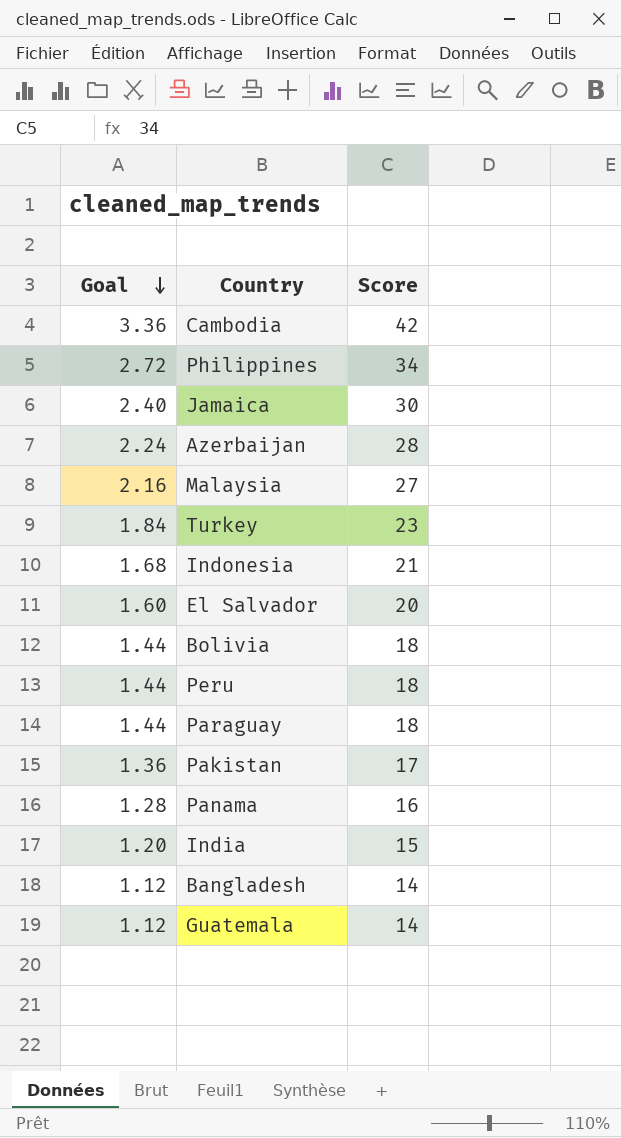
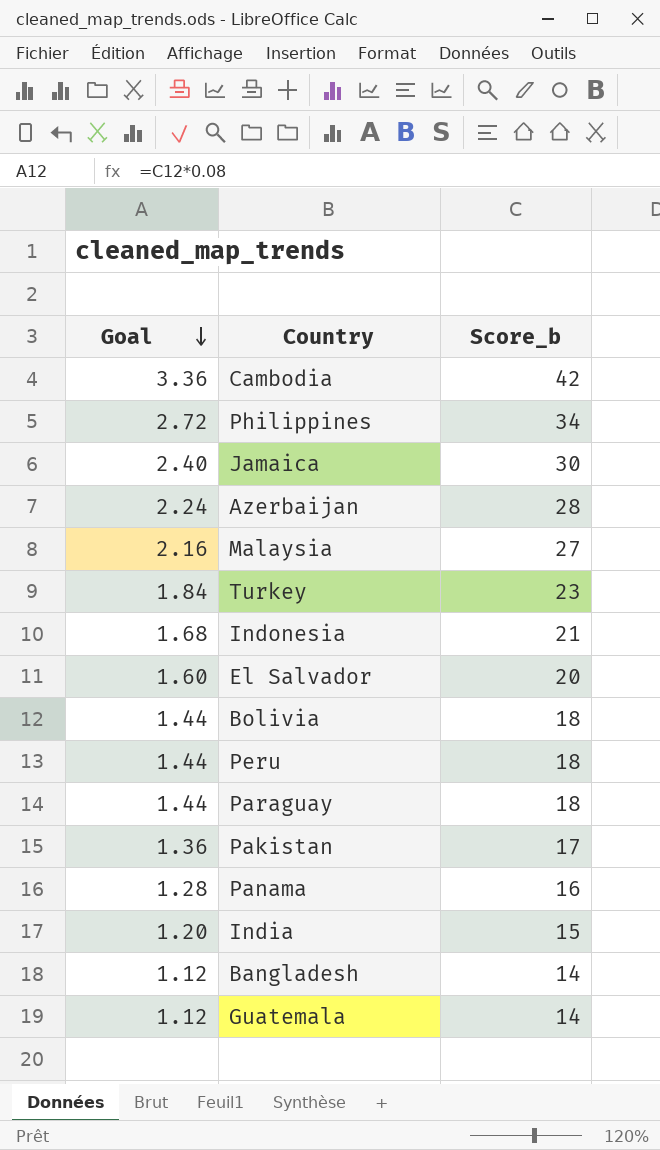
column name: Score -> Score_b

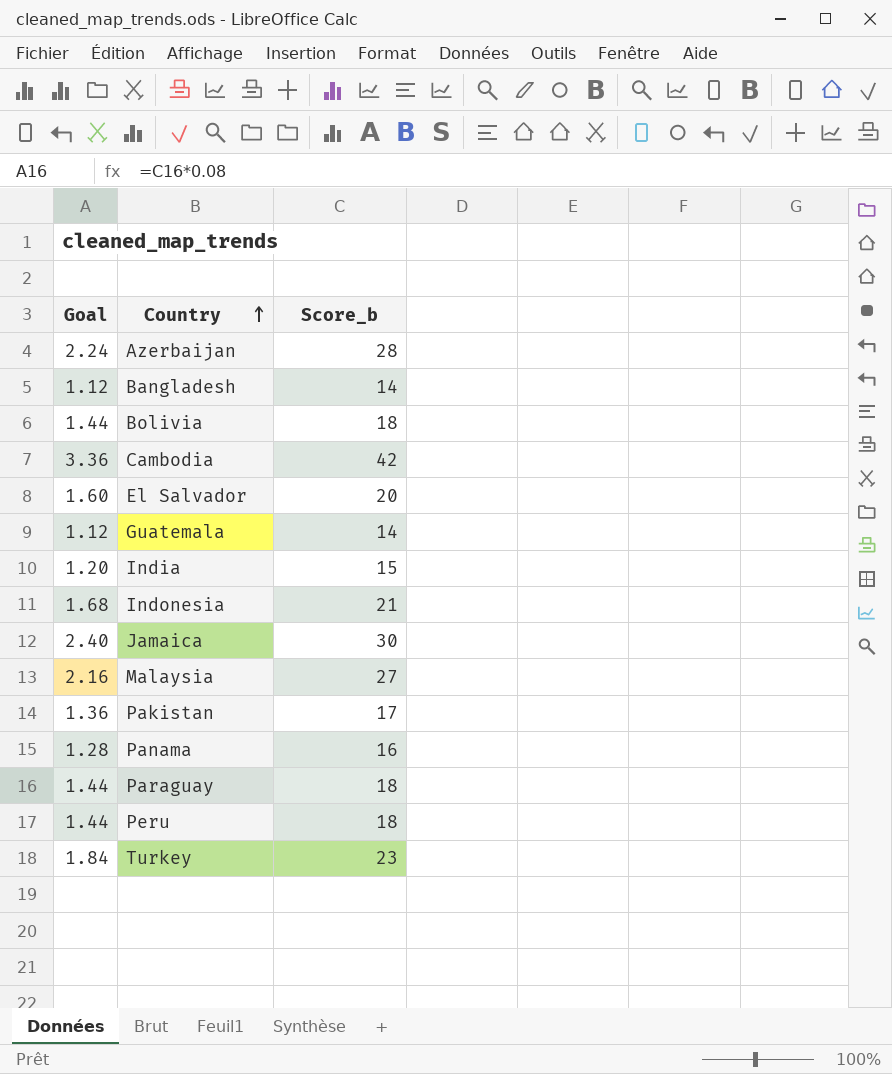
row order: Goal descending -> Country ascending
row Philippines: 2.72 | 34 -> none

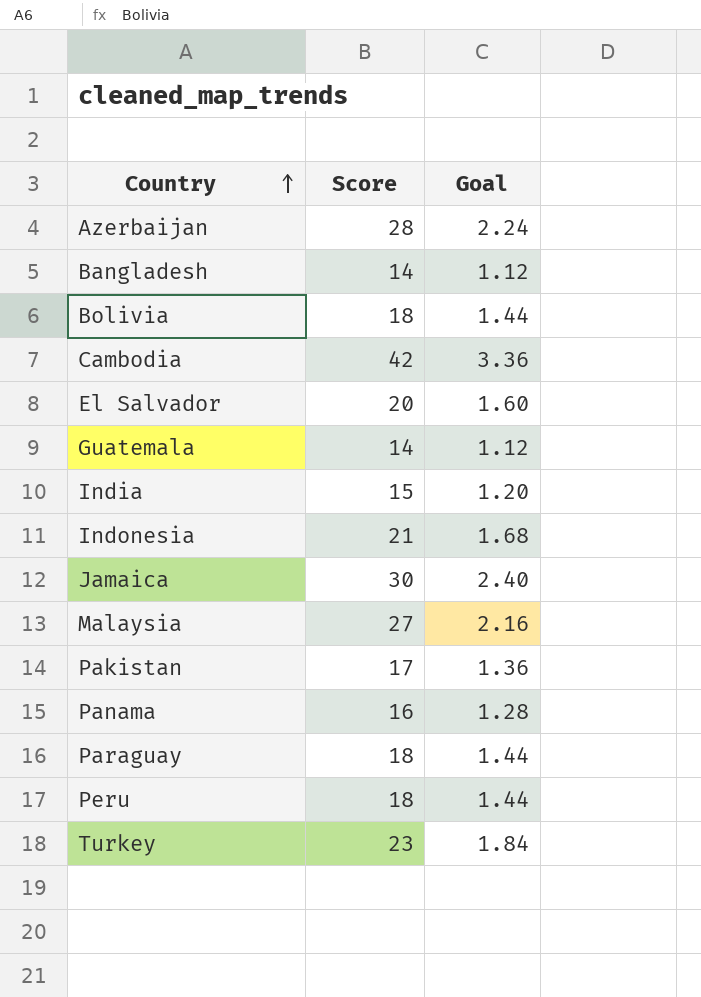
column name: Score_b -> Score
column Goal | position: 1 -> 3

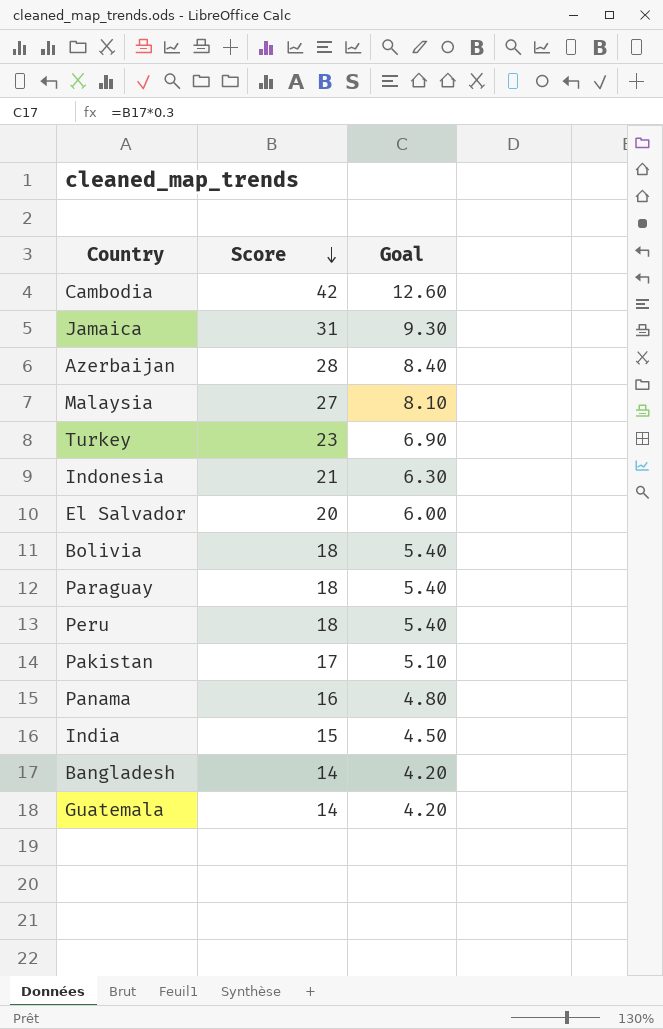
row order: Country ascending -> Score descending
column Goal | formula: [Score] * 0.08 -> [Score] * 0.3
Jamaica | Score: 30 -> 31

